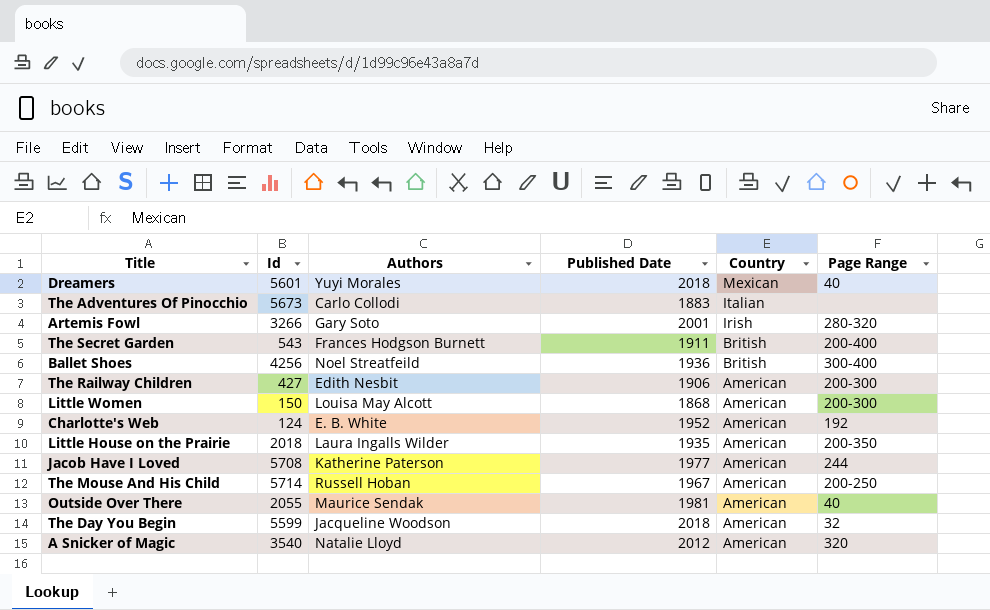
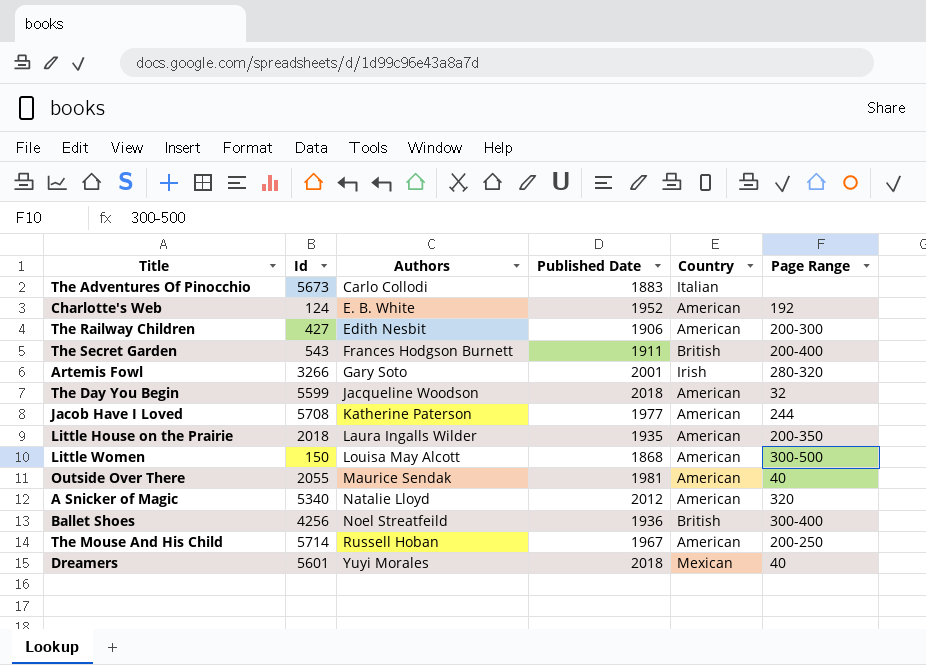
row order: Country descending -> Authors ascending
Little Women | Page Range: 200-300 -> 300-500
A Snicker of Magic | Id: 3540 -> 5340

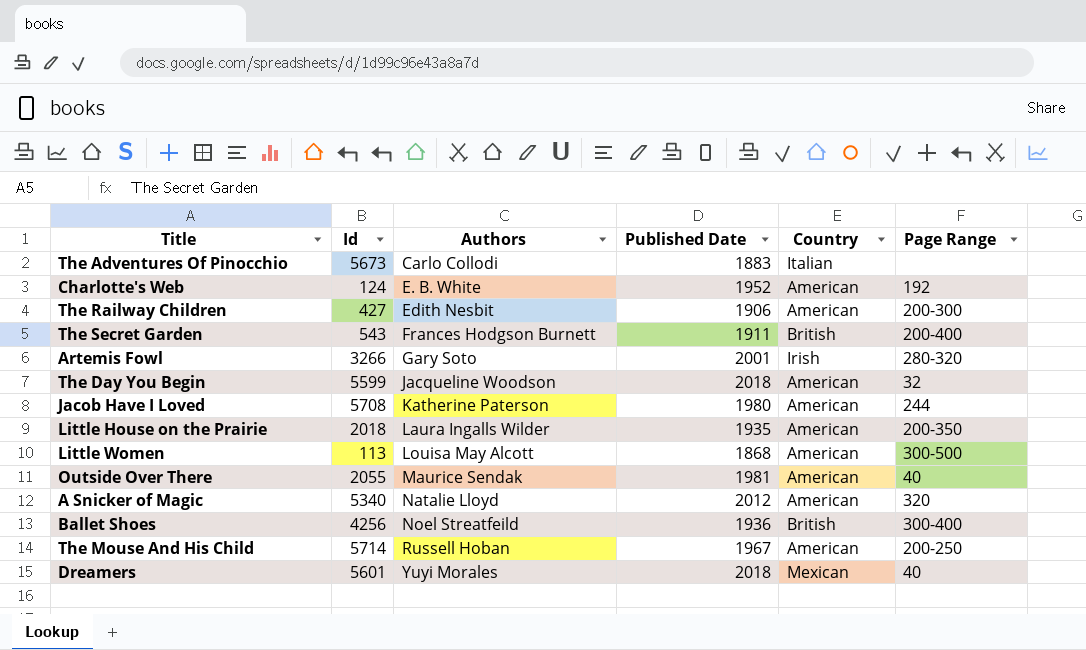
Jacob Have I Loved | Published Date: 1977 -> 1980
Little Women | Id: 150 -> 113

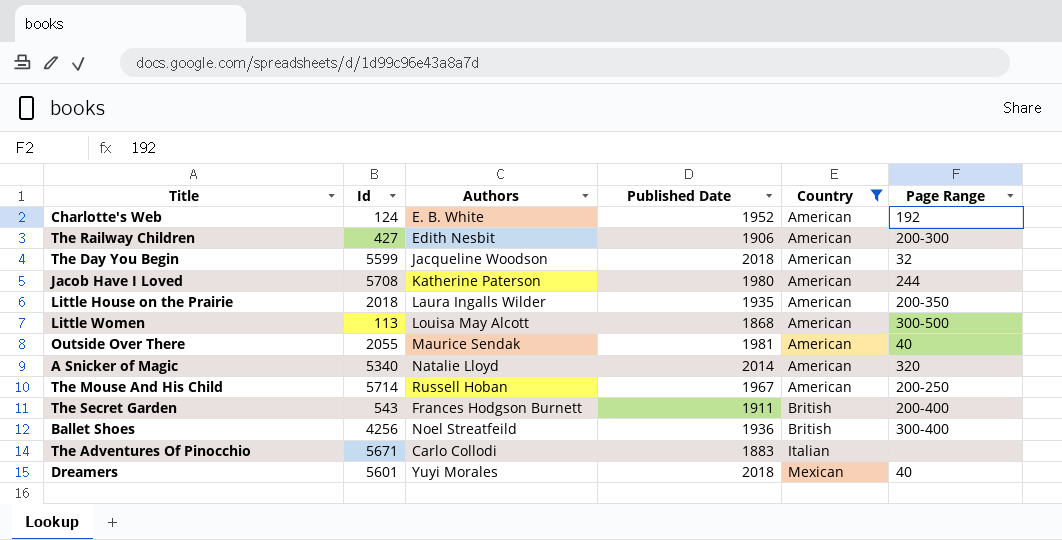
filter: none -> Country != Irish
row order: Authors ascending -> Country ascending
A Snicker of Magic | Published Date: 2012 -> 2014
The Adventures Of Pinocchio | Id: 5673 -> 5671

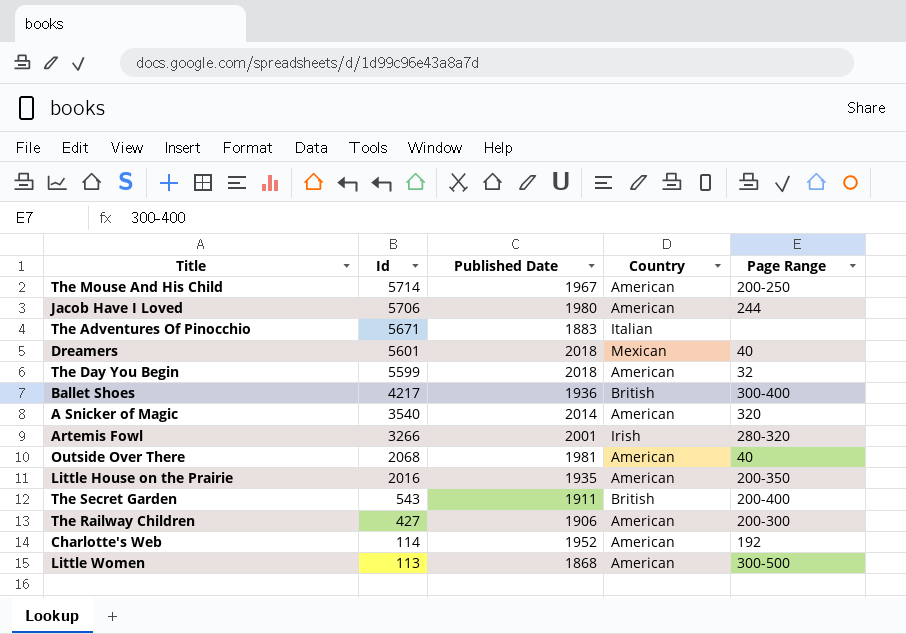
filter: Country != Irish -> none
row order: Country ascending -> Id descending
column Authors | position: 3 -> none
Jacob Have I Loved | Id: 5708 -> 5706
Ballet Shoes | Id: 4256 -> 4217
A Snicker of Magic | Id: 5340 -> 3540
Outside Over There | Id: 2055 -> 2068
Little House on the Prairie | Id: 2018 -> 2016
Charlotte's Web | Id: 124 -> 114

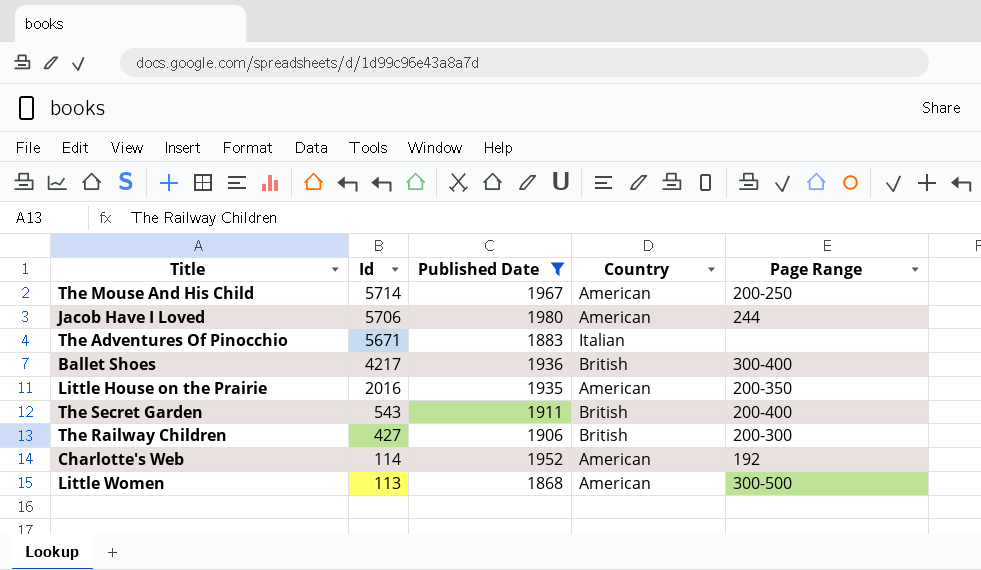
filter: none -> Published Date <= 1980
The Railway Children | Country: American -> British

